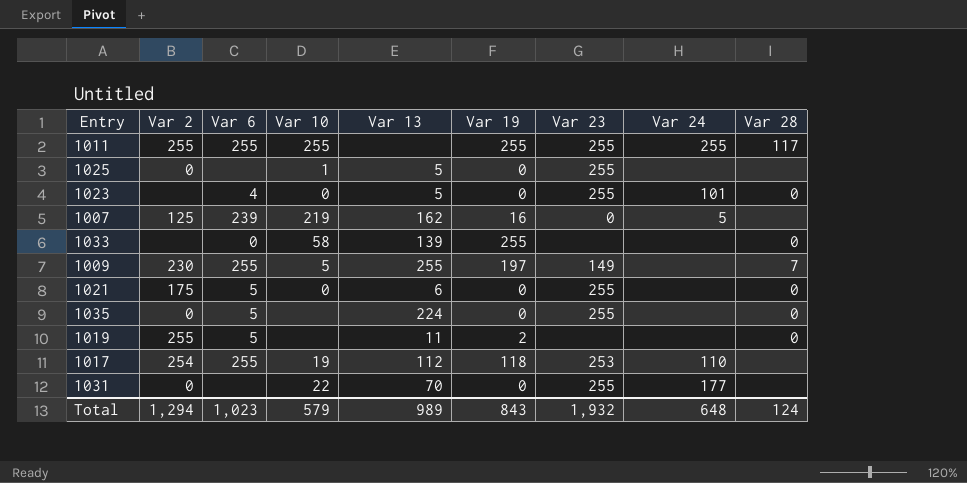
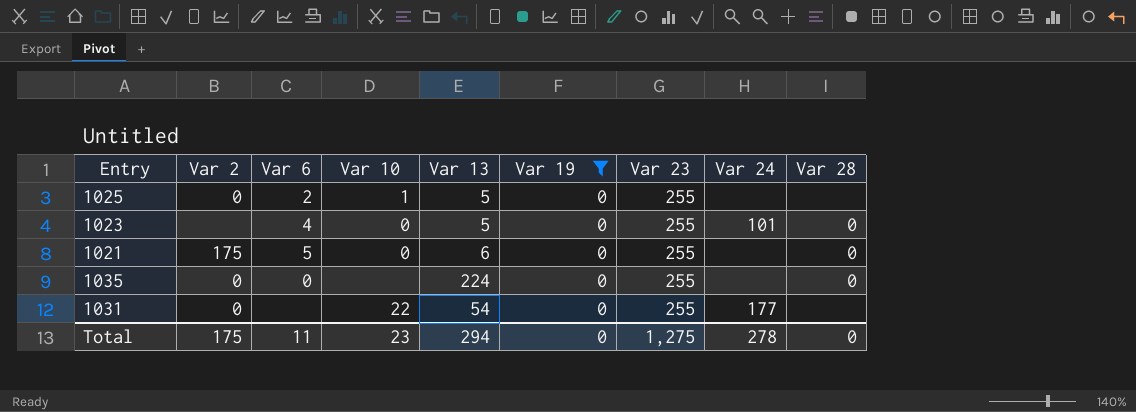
filter: none -> Var 19 = 0
1025 | Var 6: none -> 2
1035 | Var 6: 5 -> 0
1031 | Var 13: 70 -> 54
Total | Var 2: 1,294 -> 175
Total | Var 6: 1,023 -> 11
Total | Var 10: 579 -> 23
Total | Var 13: 989 -> 294
Total | Var 19: 843 -> 0
Total | Var 23: 1,932 -> 1,275
Total | Var 24: 648 -> 278
Total | Var 28: 124 -> 0

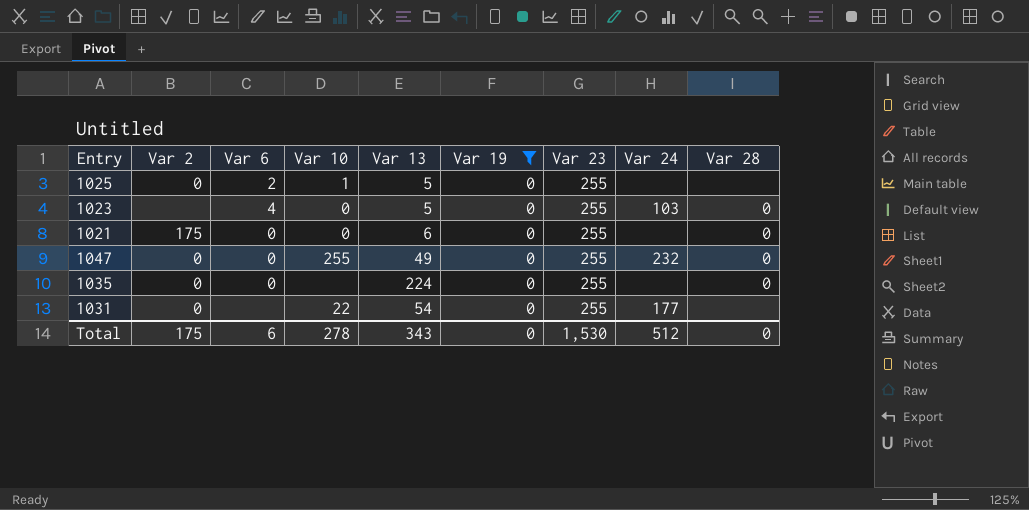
1023 | Var 24: 101 -> 103
1021 | Var 6: 5 -> 0
row 1047: none -> 0 | 0 | 255 | 49 | 0 | 255 | 232 | 0
Total | Var 6: 11 -> 6
Total | Var 10: 23 -> 278
Total | Var 13: 294 -> 343
Total | Var 23: 1,275 -> 1,530
Total | Var 24: 278 -> 512

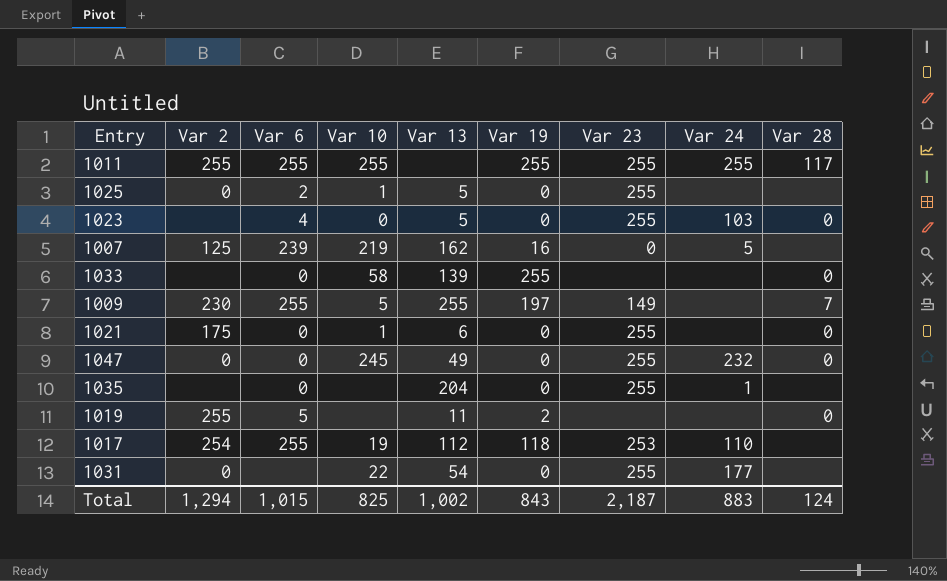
filter: Var 19 = 0 -> none
1021 | Var 10: 0 -> 1
1047 | Var 10: 255 -> 245
1035 | Var 2: 0 -> none
1035 | Var 13: 224 -> 204
1035 | Var 24: none -> 1
1035 | Var 28: 0 -> none
Total | Var 2: 175 -> 1,294
Total | Var 6: 6 -> 1,015
Total | Var 10: 278 -> 825
Total | Var 13: 343 -> 1,002
Total | Var 19: 0 -> 843
Total | Var 23: 1,530 -> 2,187
Total | Var 24: 512 -> 883
Total | Var 28: 0 -> 124

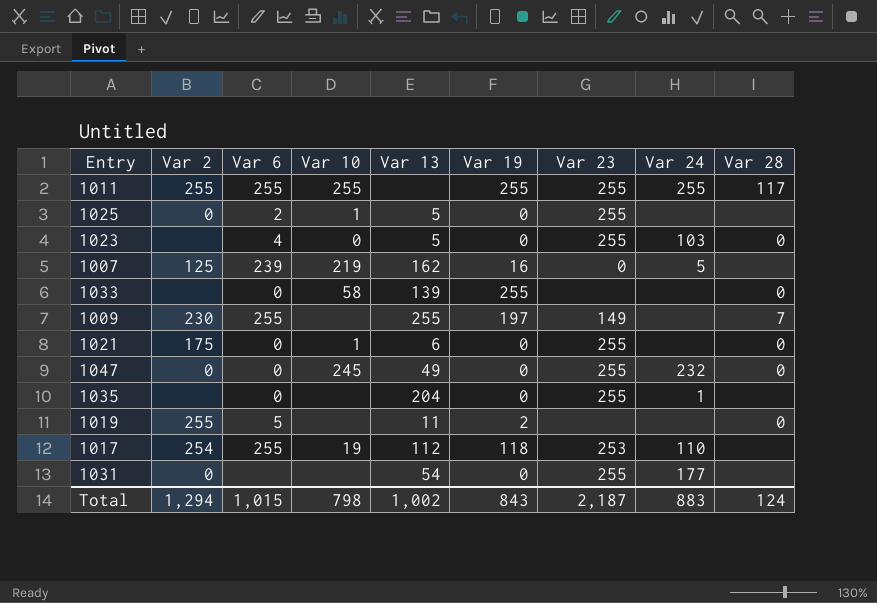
1009 | Var 10: 5 -> none
1031 | Var 10: 22 -> none
Total | Var 10: 825 -> 798

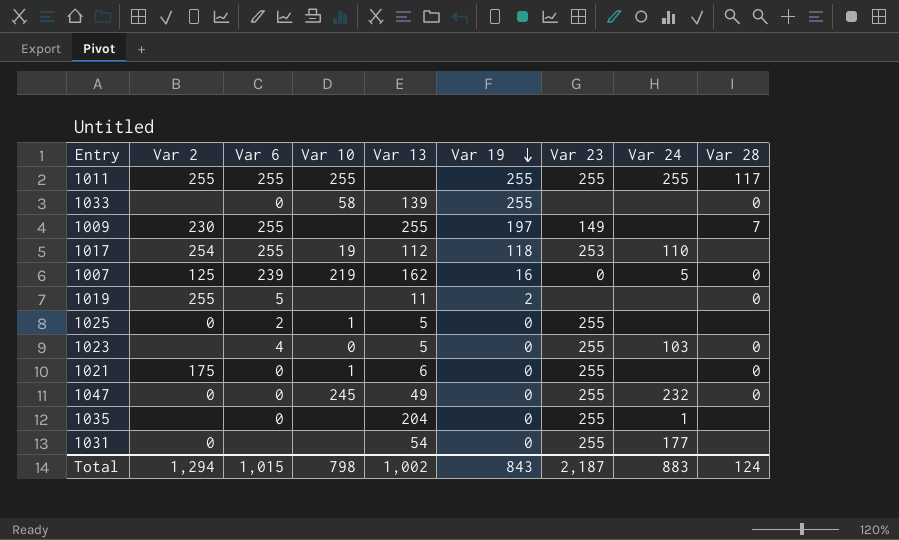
row order: none -> Var 19 descending
1007 | Var 28: none -> 0

